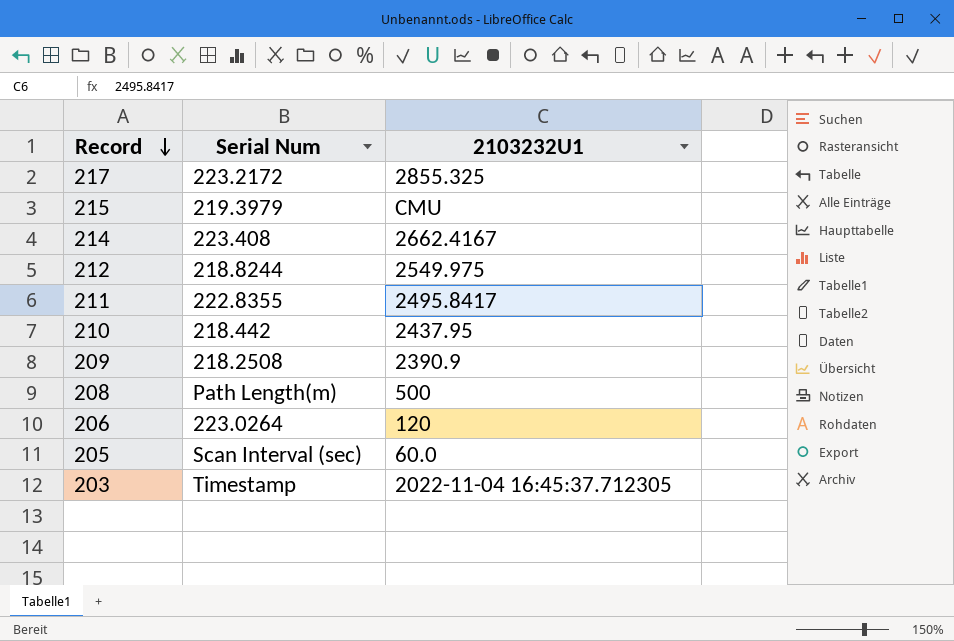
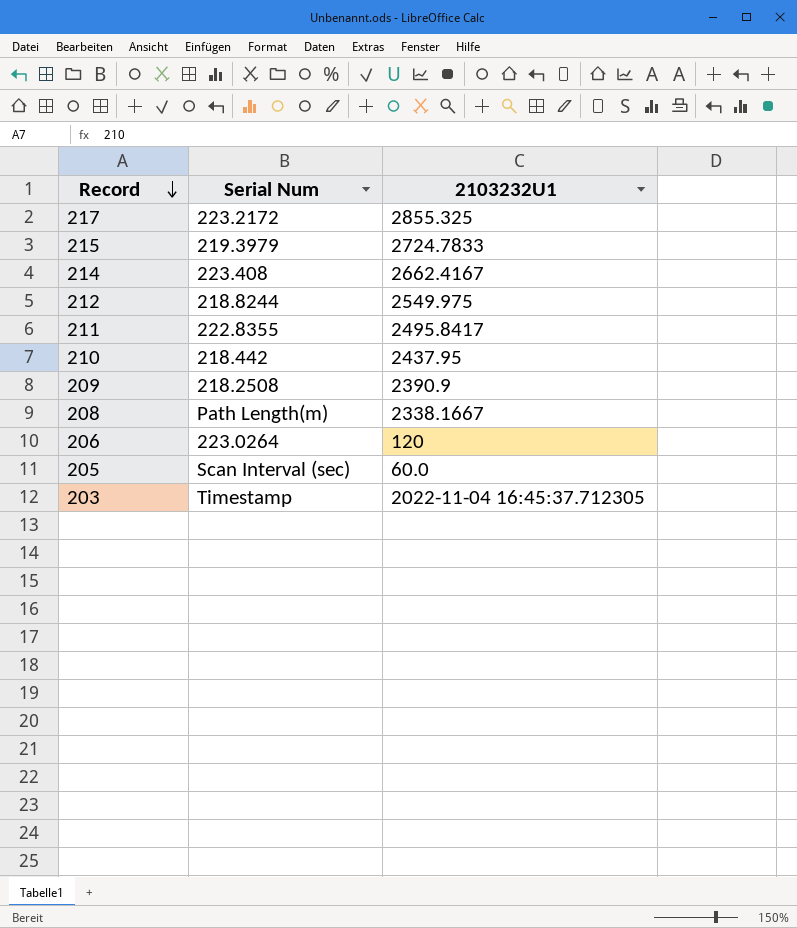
215 | 2103232U1: CMU -> 2724.7833
208 | 2103232U1: 500 -> 2338.1667

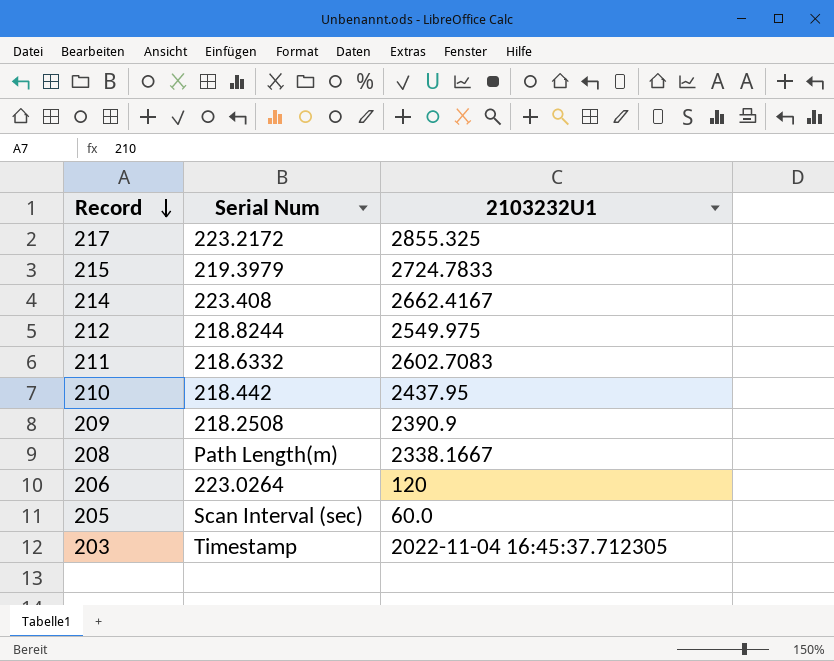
211 | Serial Num: 222.8355 -> 218.6332
211 | 2103232U1: 2495.8417 -> 2602.7083

